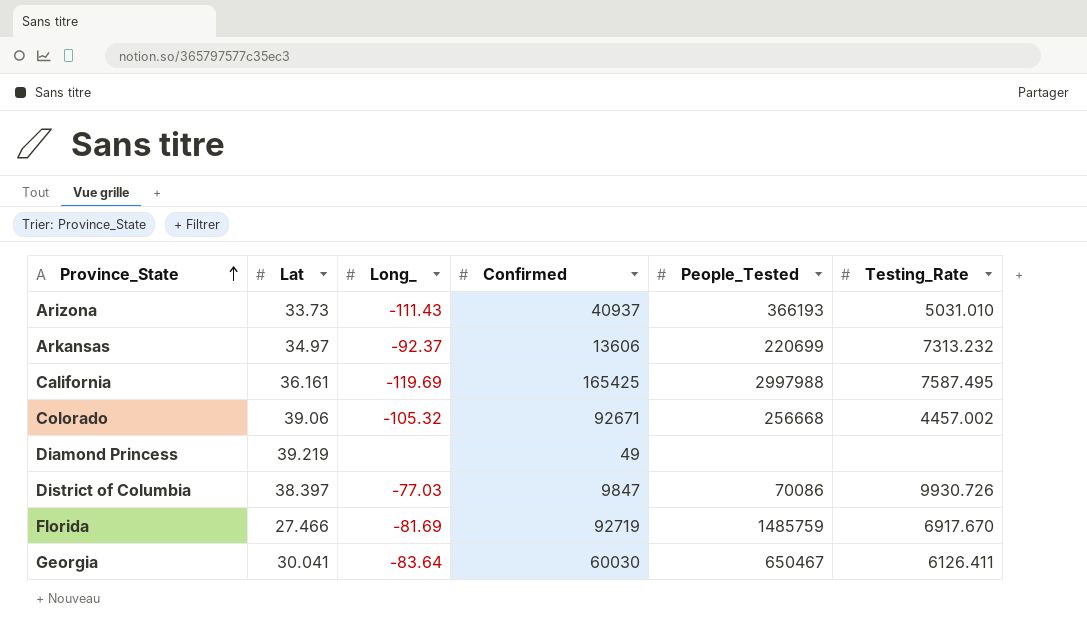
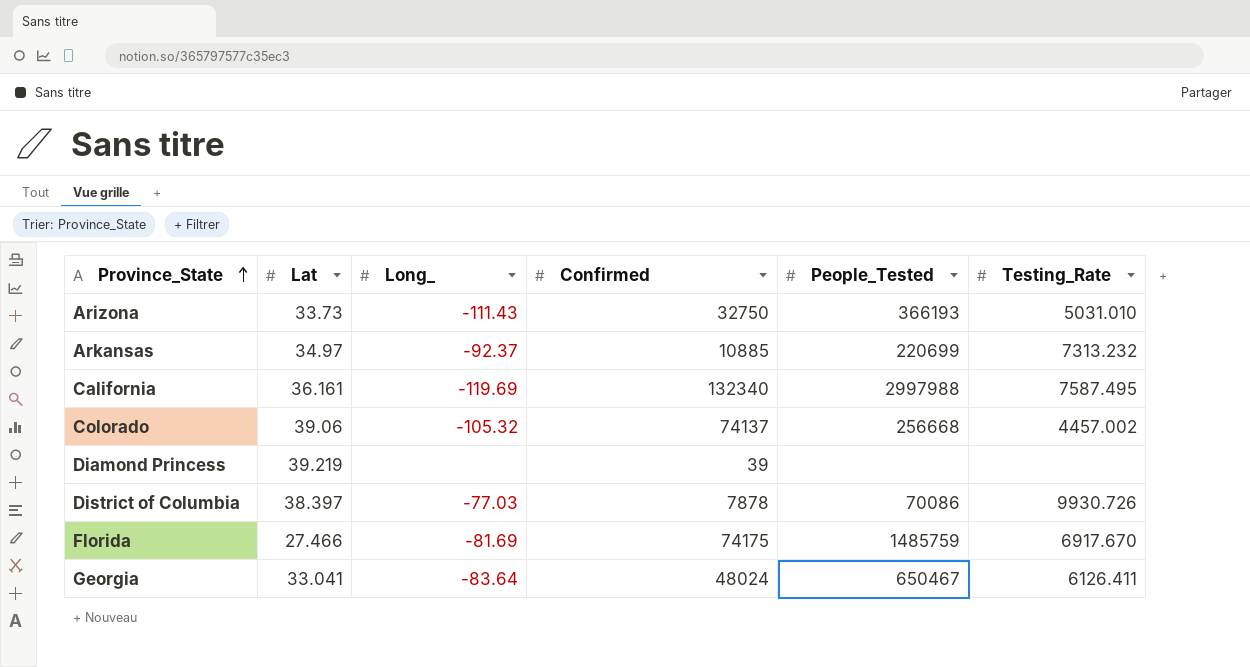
Arizona | Confirmed: 40937 -> 32750
Arkansas | Confirmed: 13606 -> 10885
California | Confirmed: 165425 -> 132340
Colorado | Confirmed: 92671 -> 74137
Diamond Princess | Confirmed: 49 -> 39
District of Columbia | Confirmed: 9847 -> 7878
Florida | Confirmed: 92719 -> 74175
Georgia | Lat: 30.041 -> 33.041
Georgia | Confirmed: 60030 -> 48024

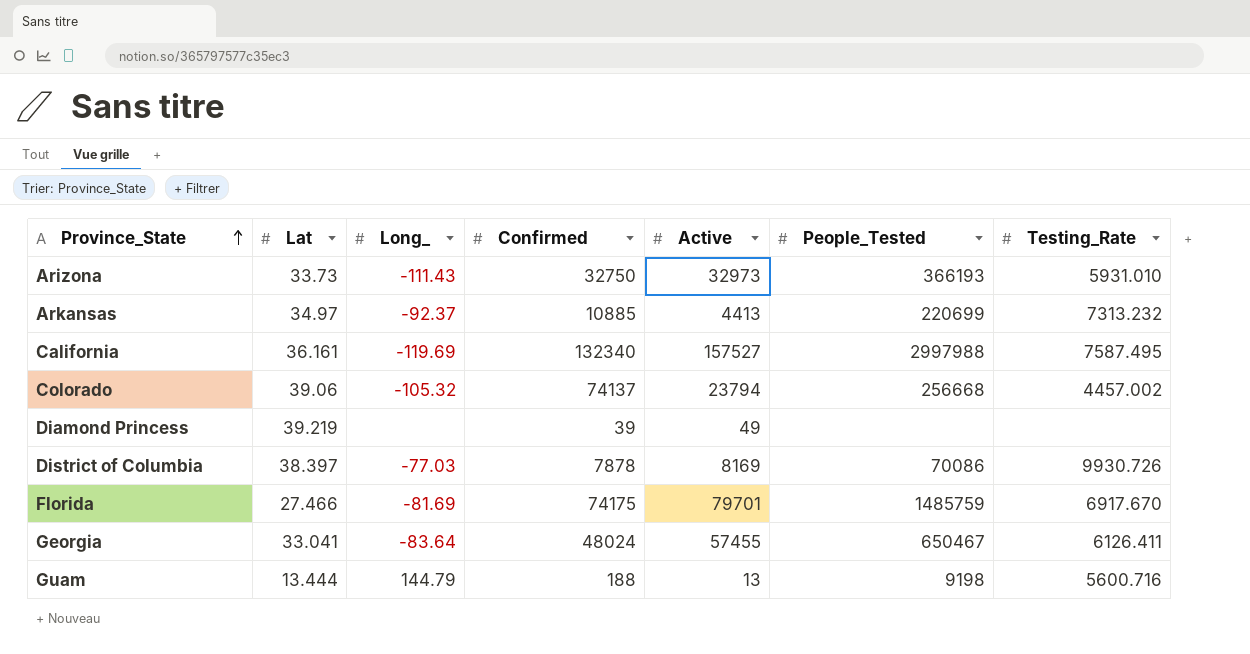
column Active | position: none -> 5
Arizona | Testing_Rate: 5031.010 -> 5931.010
row Guam: none -> 13.444 | 144.79 | 188 | 13 | 9198 | 5600.716

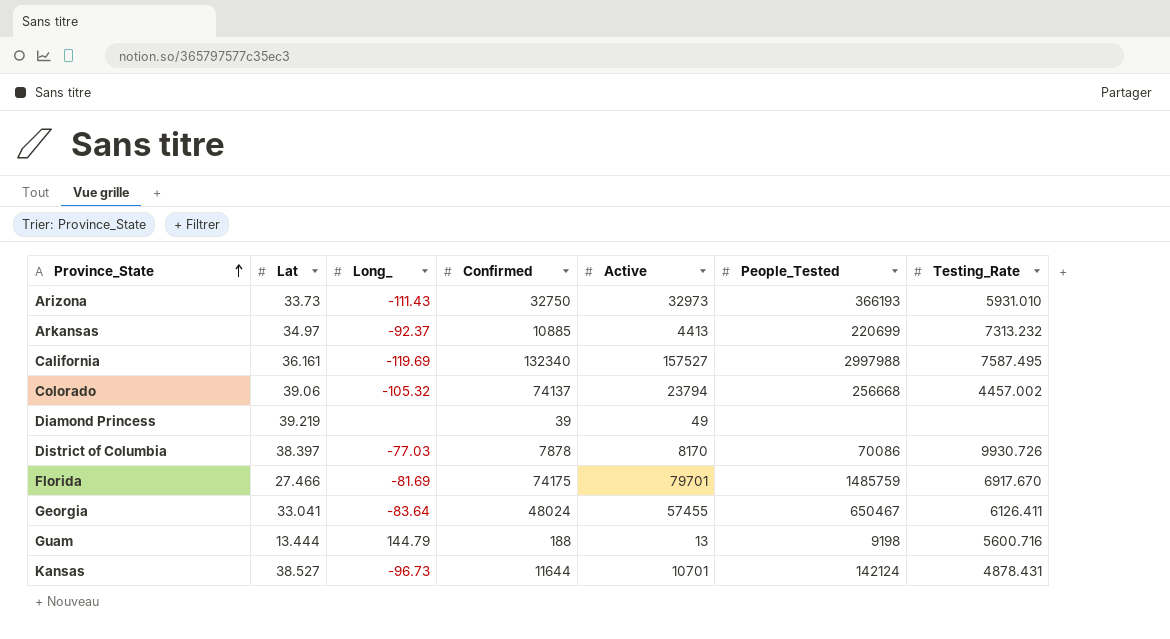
District of Columbia | Active: 8169 -> 8170
row Kansas: none -> 38.527 | -96.73 | 11644 | 10701 | 142124 | 4878.431

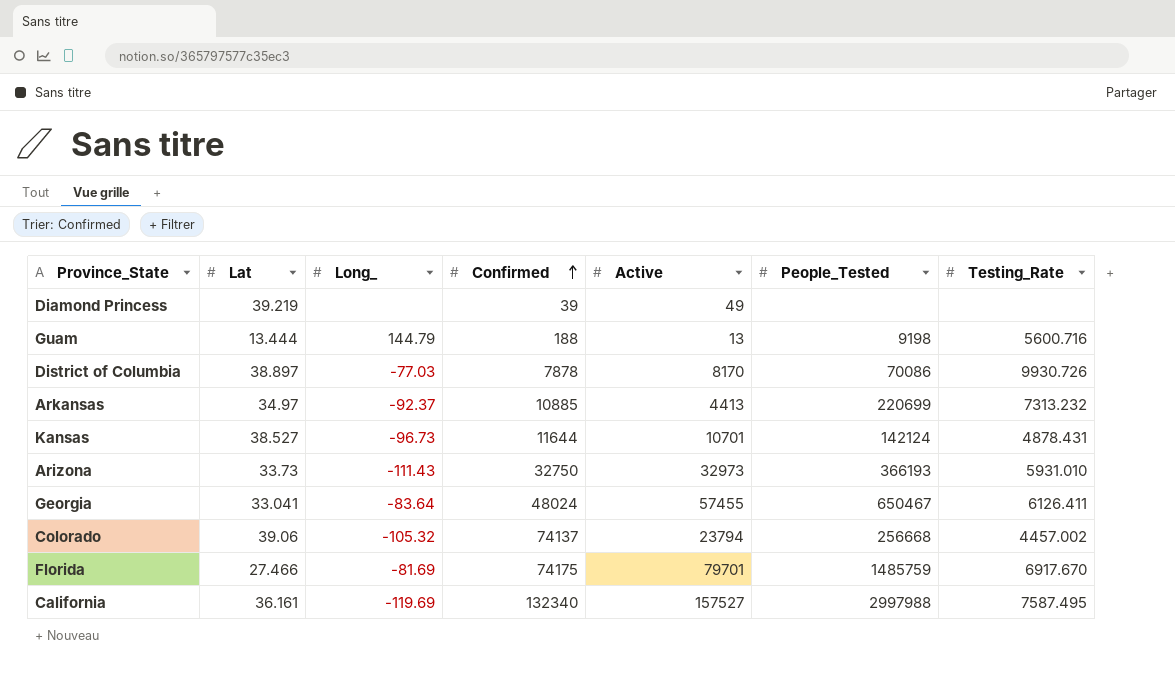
row order: Province_State ascending -> Confirmed ascending
District of Columbia | Lat: 38.397 -> 38.897

